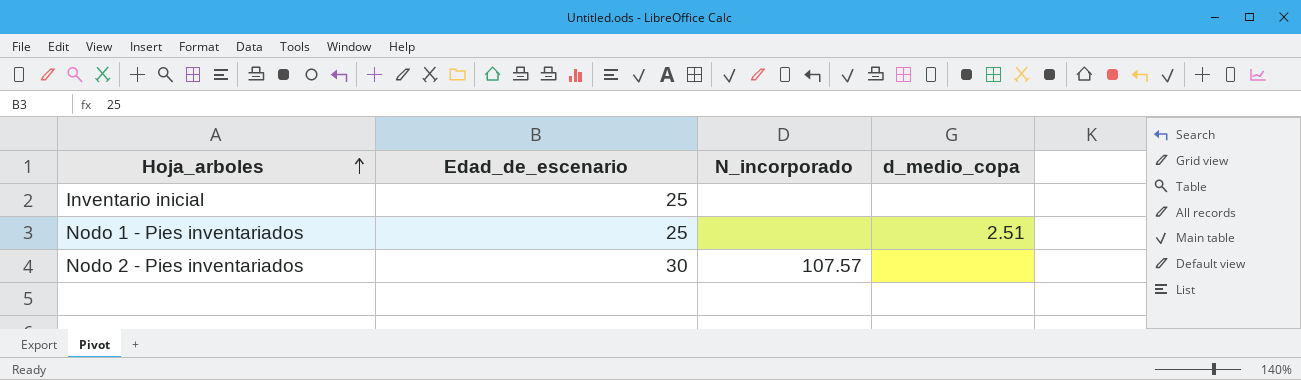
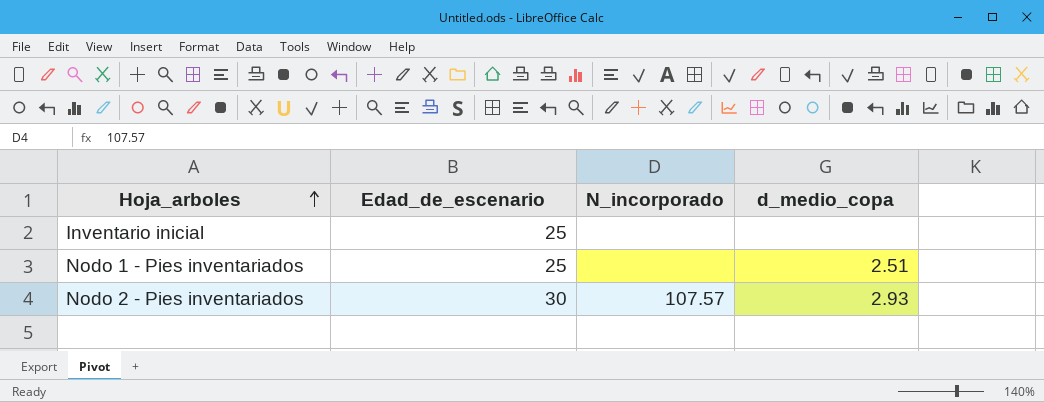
Nodo 2 - Pies inventariados | d_medio_copa: none -> 2.93

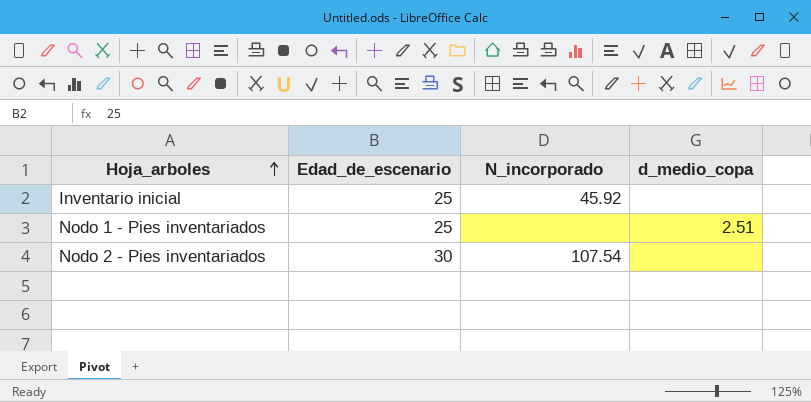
Inventario inicial | N_incorporado: none -> 45.92
Nodo 2 - Pies inventariados | N_incorporado: 107.57 -> 107.54
Nodo 2 - Pies inventariados | d_medio_copa: 2.93 -> none

